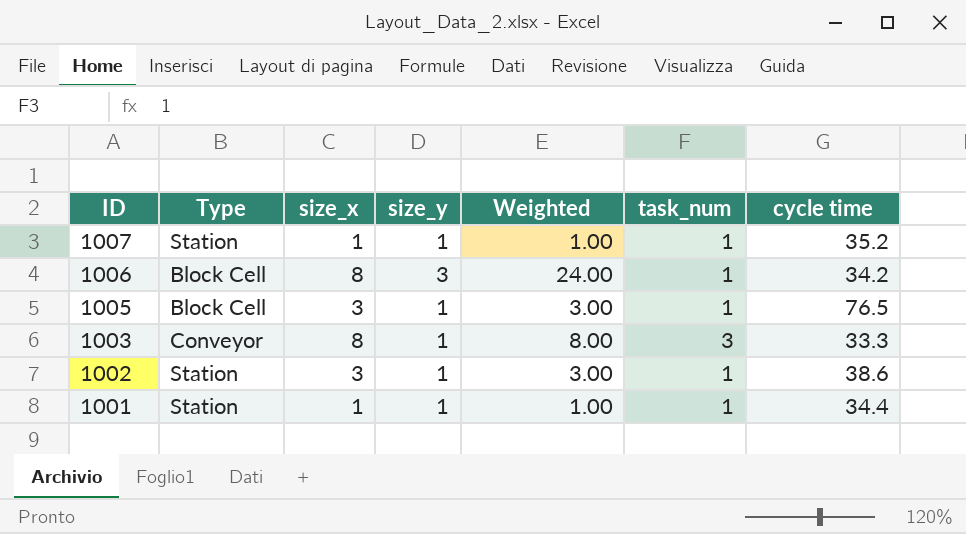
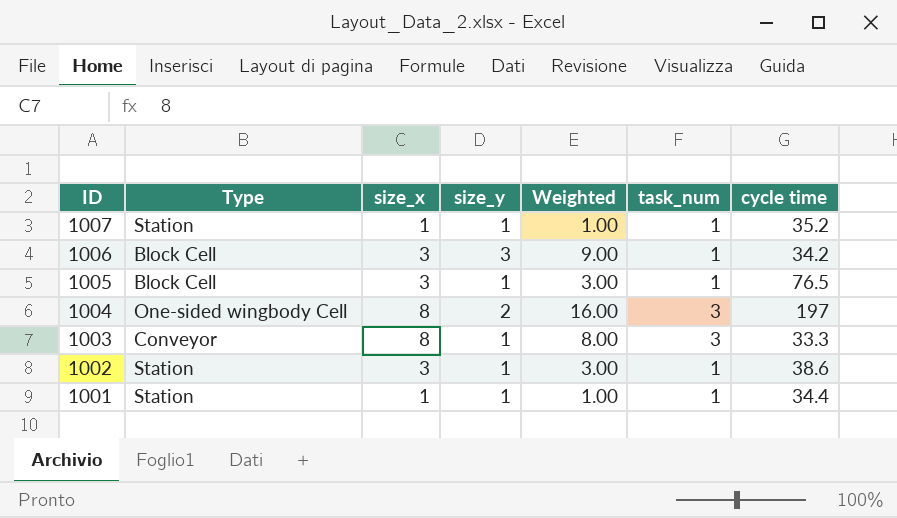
1006 | size_x: 8 -> 3
1006 | Weighted: 24.00 -> 9.00
row 1004: none -> One-sided wingbody Cell | 8 | 2 | 16.00 | 3 | 197

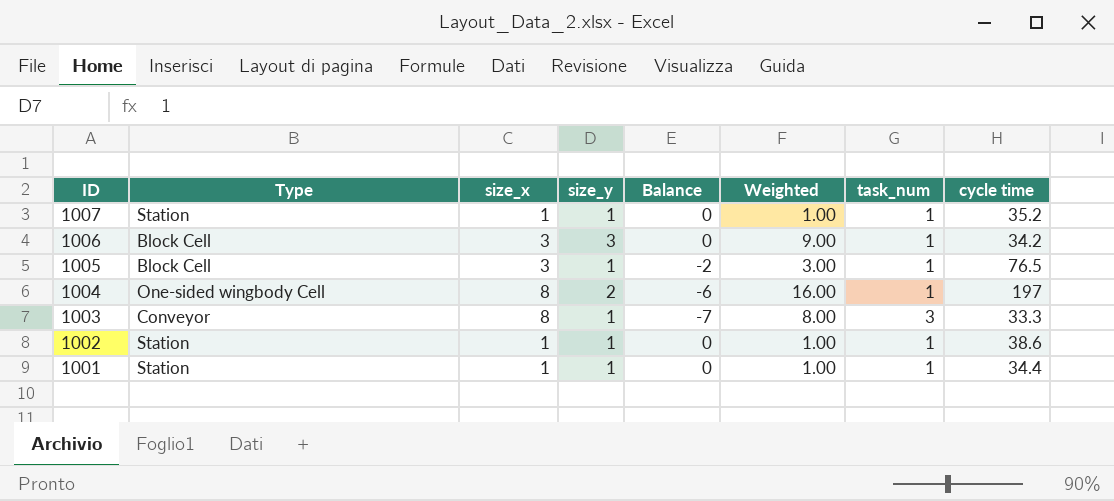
column Balance | formula: none -> [size_y] - [size_x]
1004 | task_num: 3 -> 1
1002 | size_x: 3 -> 1
1002 | Weighted: 3.00 -> 1.00

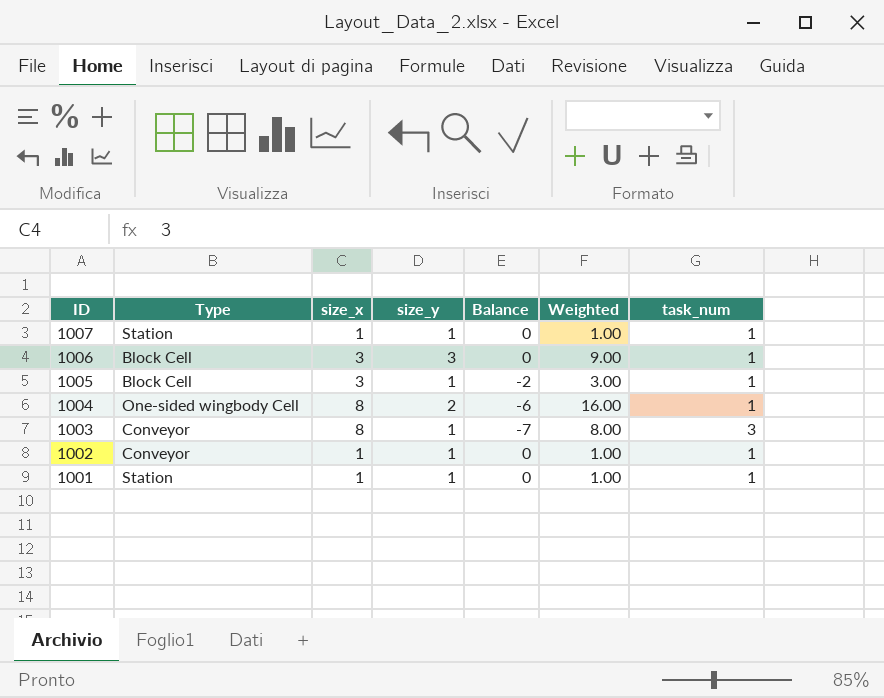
column cycle time | position: 8 -> none
1002 | Type: Station -> Conveyor

